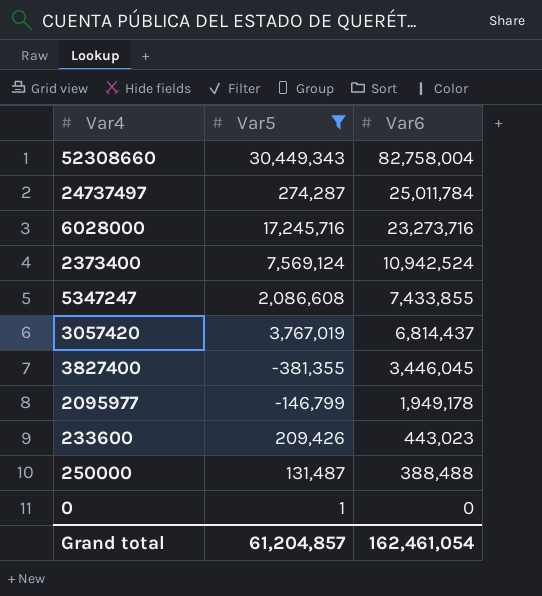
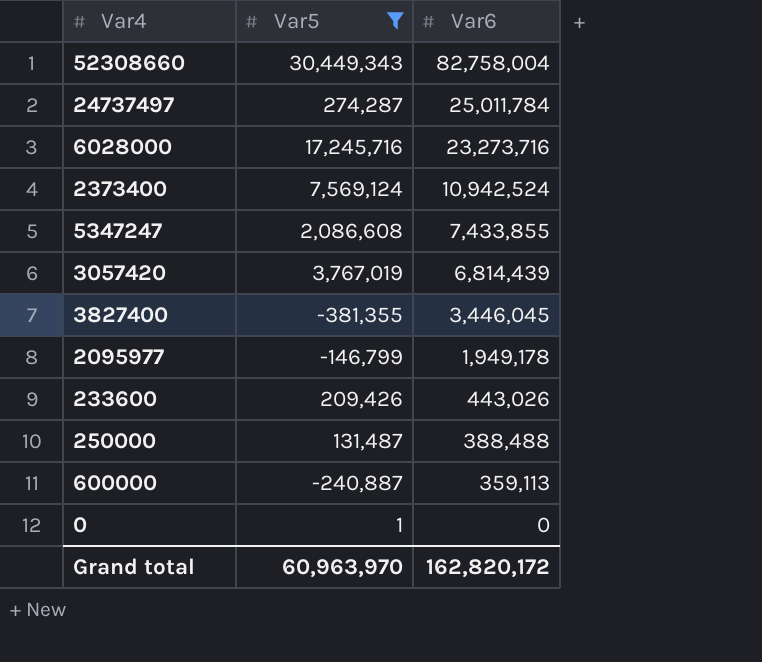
3057420 | Var6: 6,814,437 -> 6,814,439
233600 | Var6: 443,023 -> 443,026
row 600000: none -> -240,887 | 359,113
Grand total | Var5: 61,204,857 -> 60,963,970
Grand total | Var6: 162,461,054 -> 162,820,172

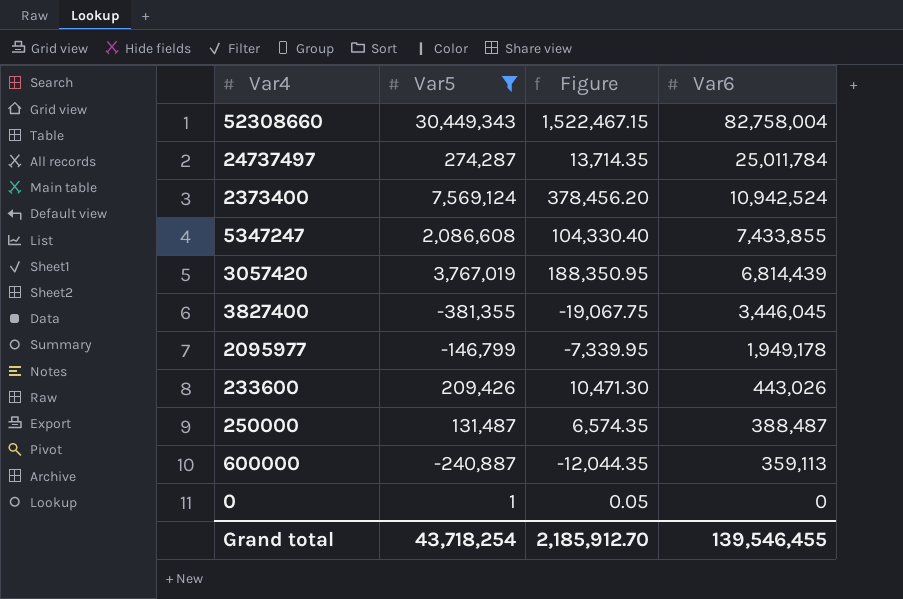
column Figure | formula: none -> [Var5] * 0.05
row 6028000: 17,245,716 | 23,273,716 -> none
250000 | Var6: 388,488 -> 388,487
Grand total | Var5: 60,963,970 -> 43,718,254
Grand total | Var6: 162,820,172 -> 139,546,455

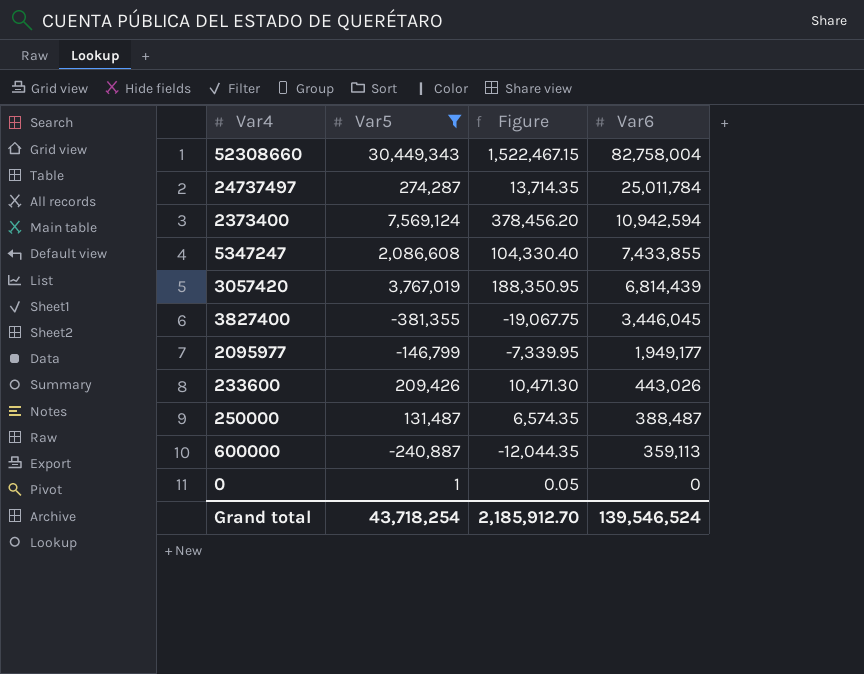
2373400 | Var6: 10,942,524 -> 10,942,594
2095977 | Var6: 1,949,178 -> 1,949,177
Grand total | Var6: 139,546,455 -> 139,546,524

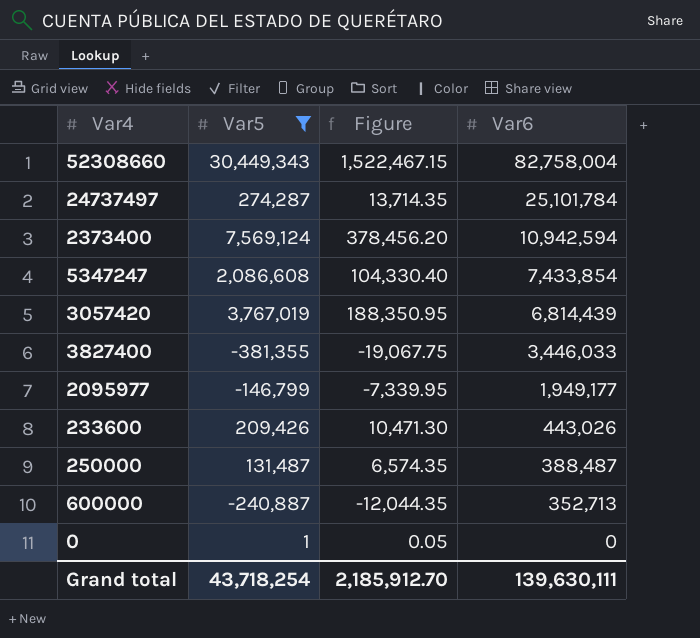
24737497 | Var6: 25,011,784 -> 25,101,784
5347247 | Var6: 7,433,855 -> 7,433,854
3827400 | Var6: 3,446,045 -> 3,446,033
600000 | Var6: 359,113 -> 352,713
Grand total | Var6: 139,546,524 -> 139,630,111

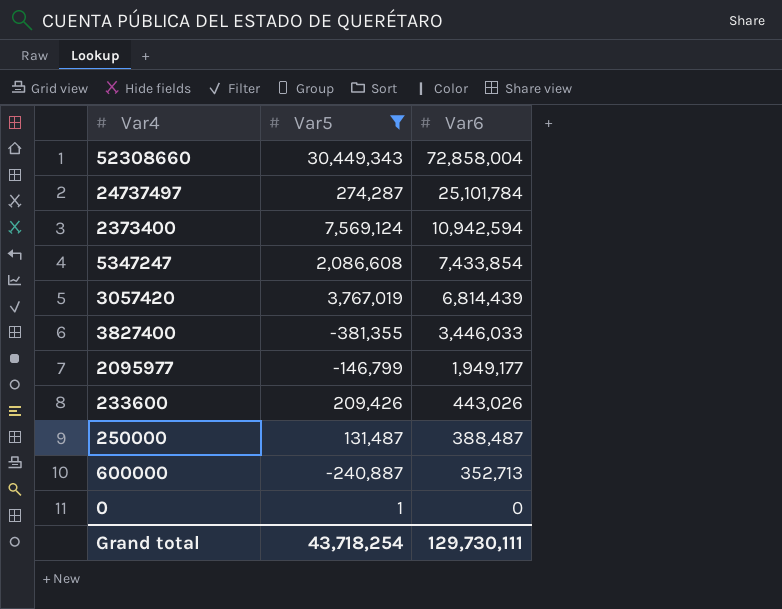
column Figure | formula: [Var5] * 0.05 -> none
52308660 | Var6: 82,758,004 -> 72,858,004
Grand total | Var6: 139,630,111 -> 129,730,111

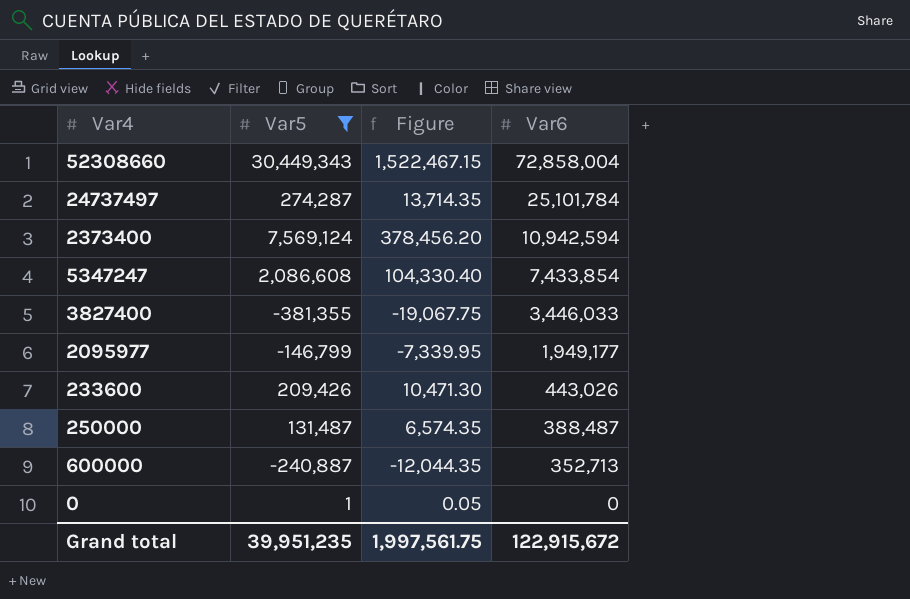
column Figure | formula: none -> [Var5] * 0.05
row 3057420: 3,767,019 | 6,814,439 -> none
Grand total | Var5: 43,718,254 -> 39,951,235
Grand total | Var6: 129,730,111 -> 122,915,672

